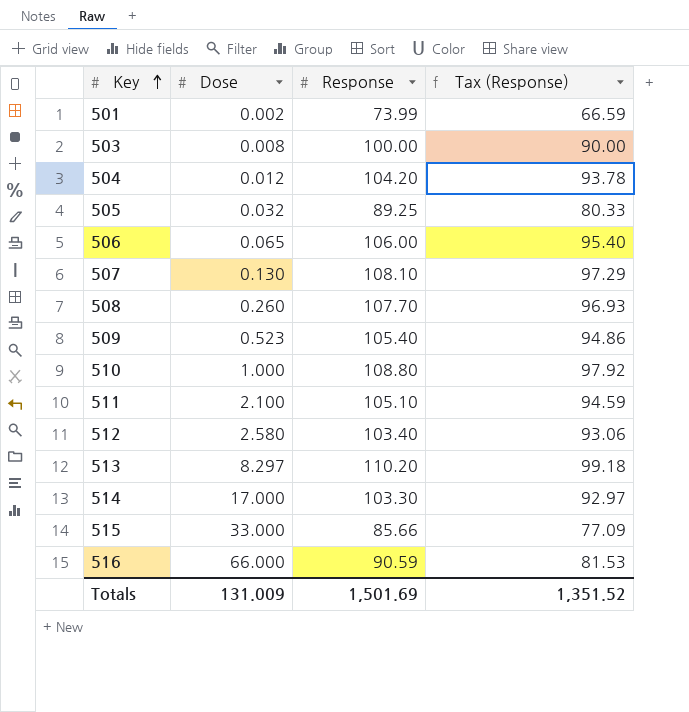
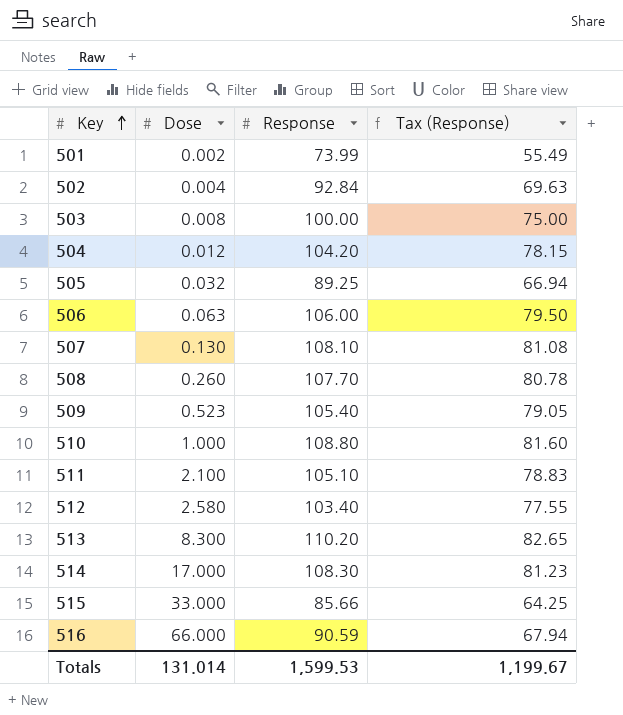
column Tax (Response) | formula: [Response] * 0.9 -> [Response] * 0.75
row 502: none -> 0.004 | 92.84 | 69.63
506 | Dose: 0.065 -> 0.063
513 | Dose: 8.297 -> 8.300
514 | Response: 103.30 -> 108.30
Totals | Dose: 131.009 -> 131.014
Totals | Response: 1,501.69 -> 1,599.53
Totals | Tax (Response): 1,351.52 -> 1,199.67

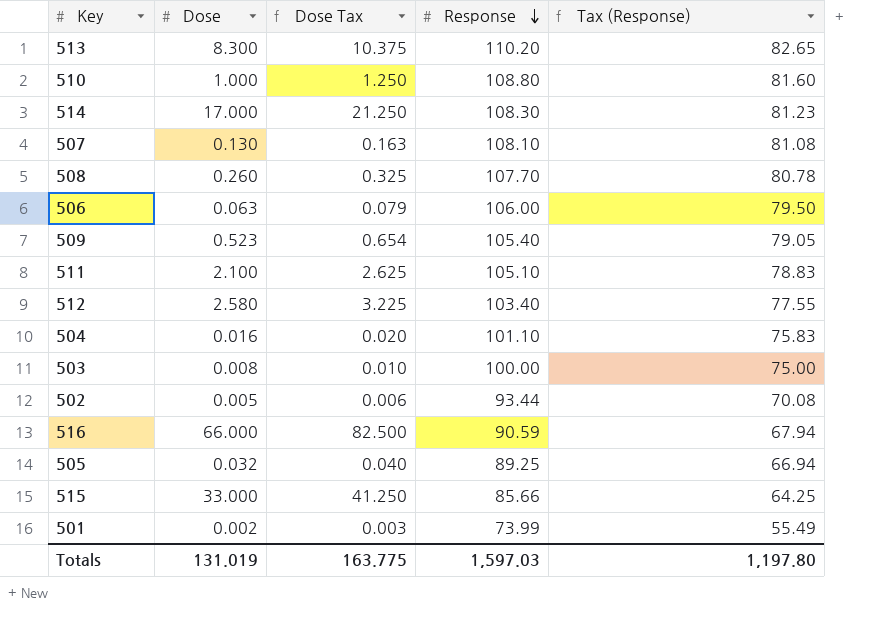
row order: Key ascending -> Response descending
column Dose Tax | formula: none -> [Dose] * 1.25
504 | Dose: 0.012 -> 0.016
504 | Response: 104.20 -> 101.10
504 | Tax (Response): 78.15 -> 75.83
502 | Dose: 0.004 -> 0.005
502 | Response: 92.84 -> 93.44
502 | Tax (Response): 69.63 -> 70.08
Totals | Dose: 131.014 -> 131.019
Totals | Response: 1,599.53 -> 1,597.03
Totals | Tax (Response): 1,199.67 -> 1,197.80

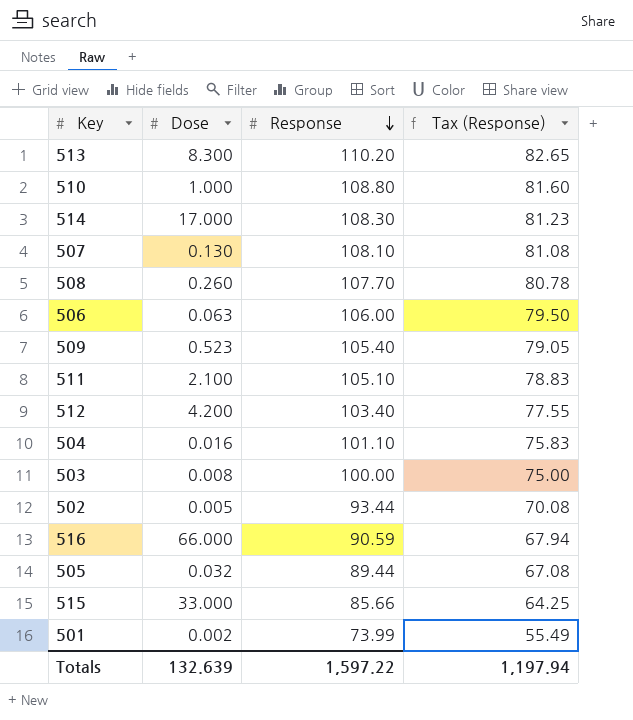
column Dose Tax | formula: [Dose] * 1.25 -> none
512 | Dose: 2.580 -> 4.200
505 | Response: 89.25 -> 89.44
505 | Tax (Response): 66.94 -> 67.08
Totals | Dose: 131.019 -> 132.639
Totals | Response: 1,597.03 -> 1,597.22
Totals | Tax (Response): 1,197.80 -> 1,197.94

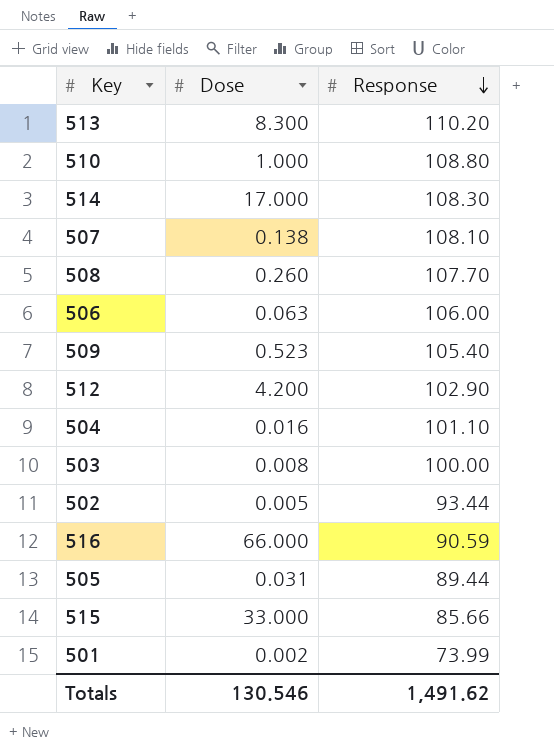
column Tax (Response) | formula: [Response] * 0.75 -> none
row 511: 2.100 | 105.10 | 78.83 -> none
507 | Dose: 0.130 -> 0.138
512 | Response: 103.40 -> 102.90
505 | Dose: 0.032 -> 0.031
Totals | Dose: 132.639 -> 130.546
Totals | Response: 1,597.22 -> 1,491.62

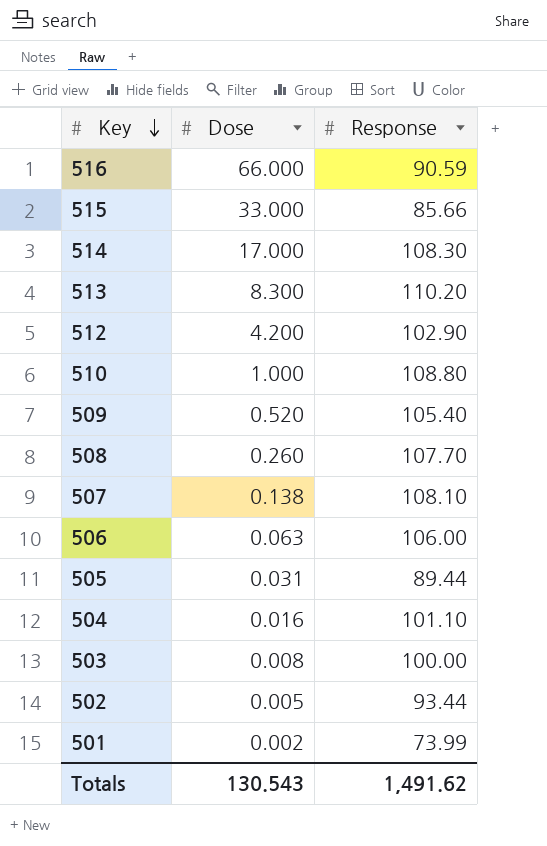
row order: Response descending -> Key descending
509 | Dose: 0.523 -> 0.520
Totals | Dose: 130.546 -> 130.543

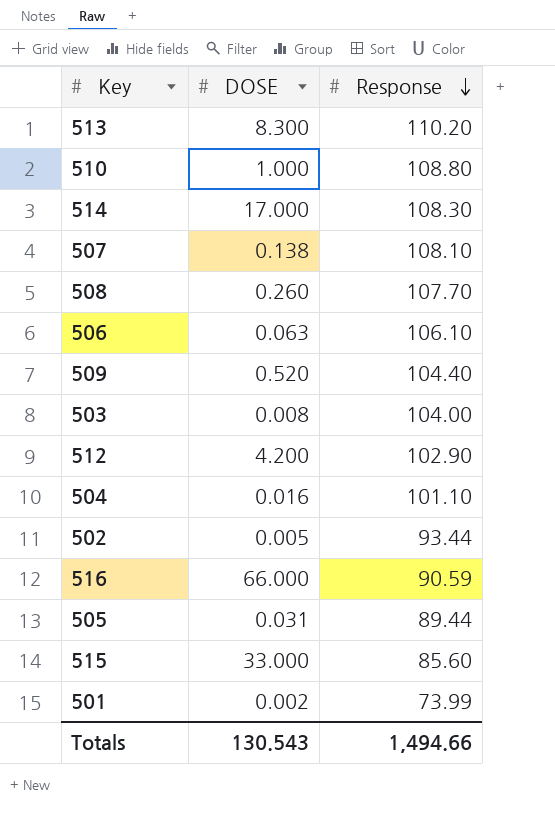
row order: Key descending -> Response descending
column name: Dose -> DOSE
506 | Response: 106.00 -> 106.10
509 | Response: 105.40 -> 104.40
503 | Response: 100.00 -> 104.00
515 | Response: 85.66 -> 85.60
Totals | Response: 1,491.62 -> 1,494.66

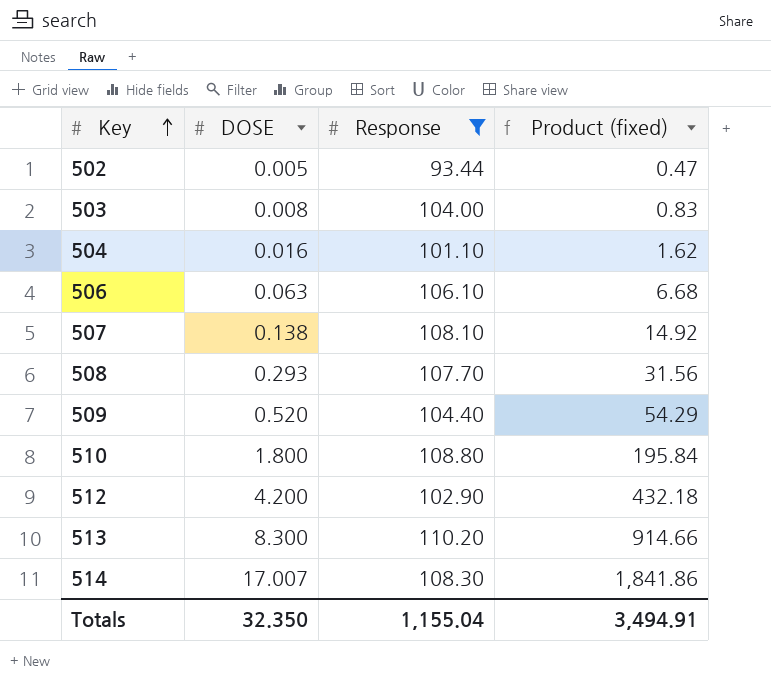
filter: none -> Response >= 93.44
row order: Response descending -> Key ascending
column Product (fixed) | formula: none -> [DOSE] * [Response]
508 | DOSE: 0.260 -> 0.293
510 | DOSE: 1.000 -> 1.800
514 | DOSE: 17.000 -> 17.007
Totals | DOSE: 130.543 -> 32.350
Totals | Response: 1,494.66 -> 1,155.04

